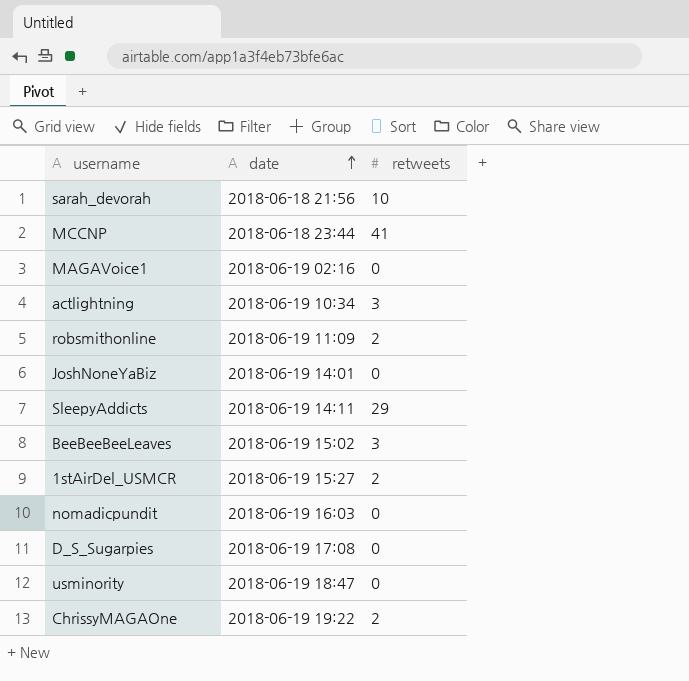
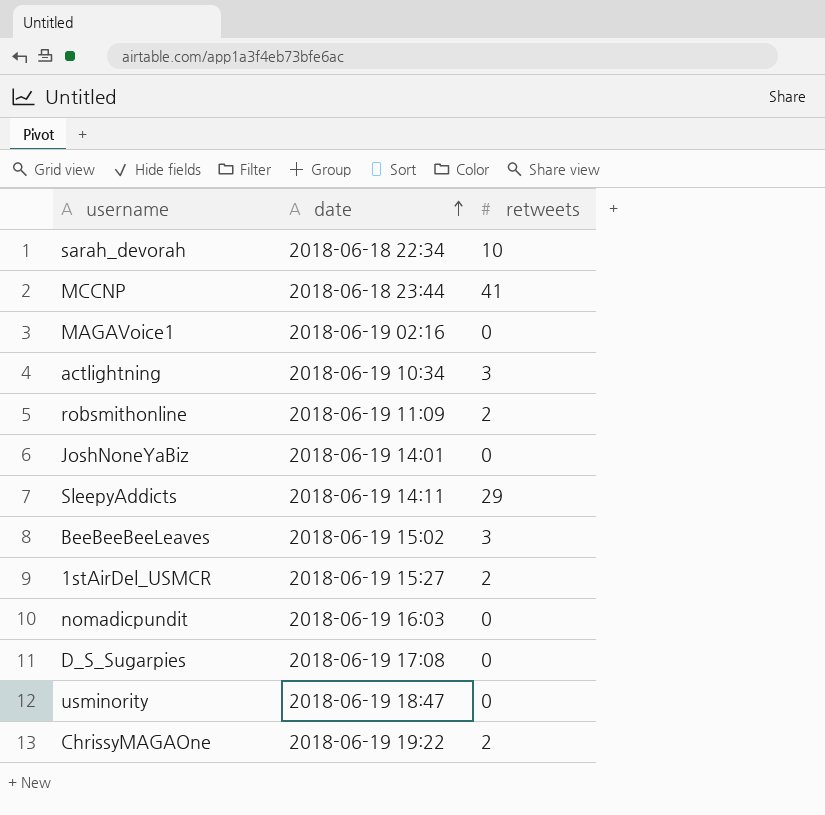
sarah_devorah | date: 2018-06-18 21:56 -> 2018-06-18 22:34

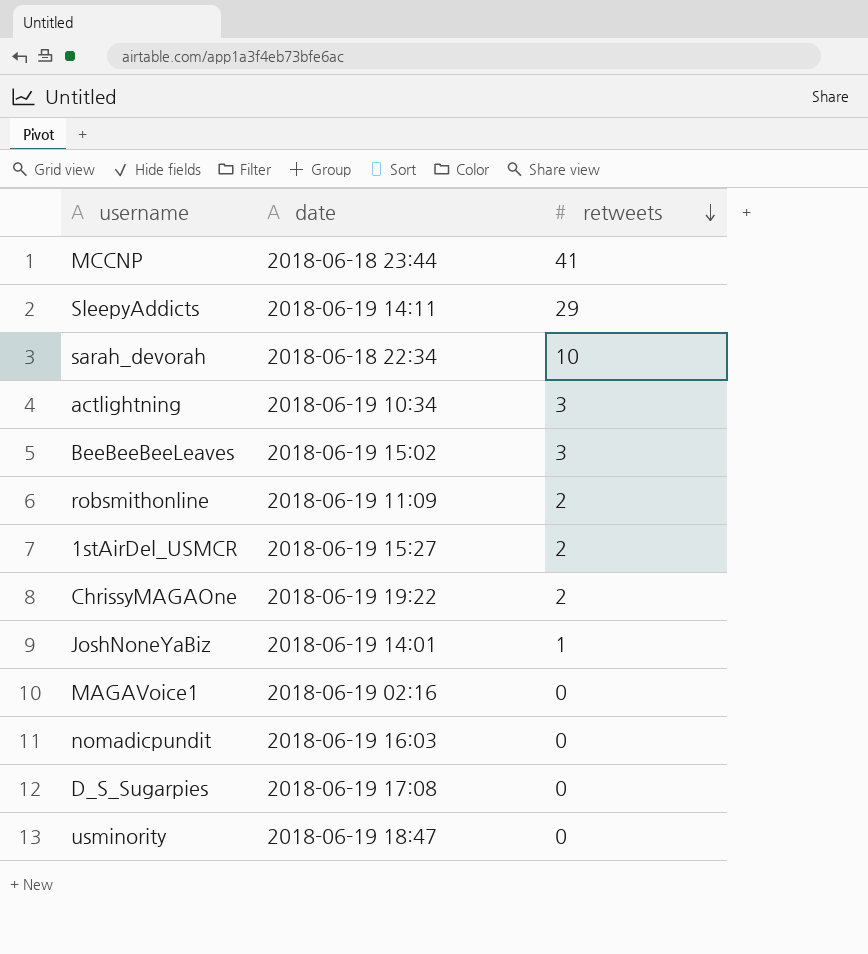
row order: date ascending -> retweets descending
JoshNoneYaBiz | retweets: 0 -> 1

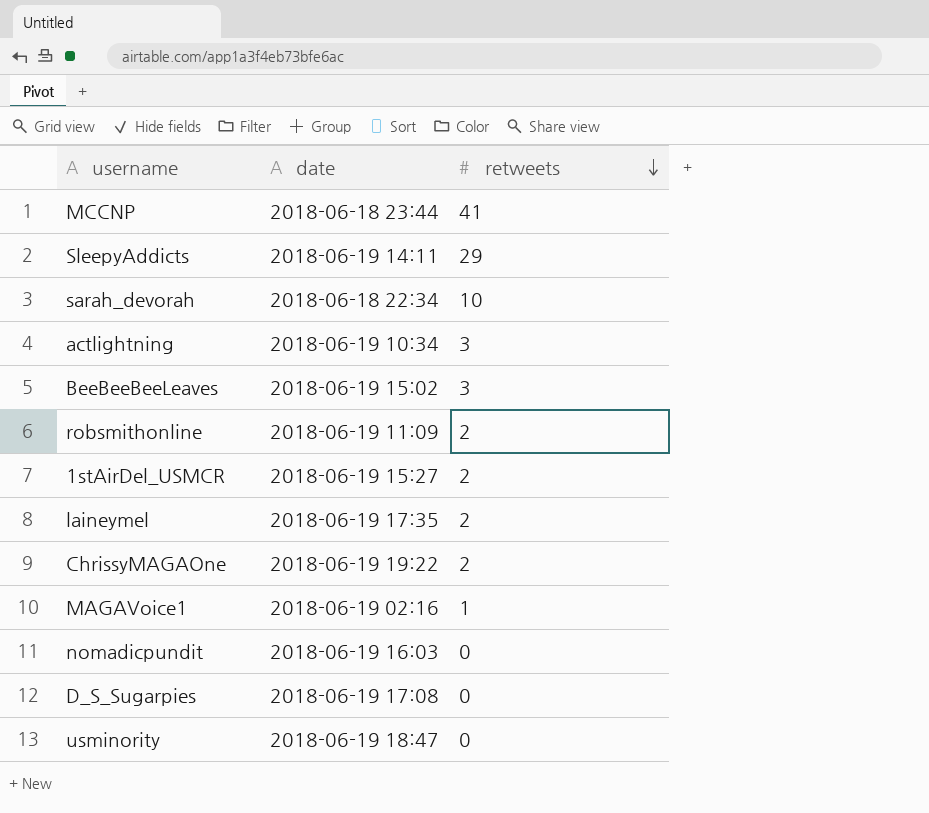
row JoshNoneYaBiz: 2018-06-19 14:01 | 1 -> none
row laineymel: none -> 2018-06-19 17:35 | 2
MAGAVoice1 | retweets: 0 -> 1

